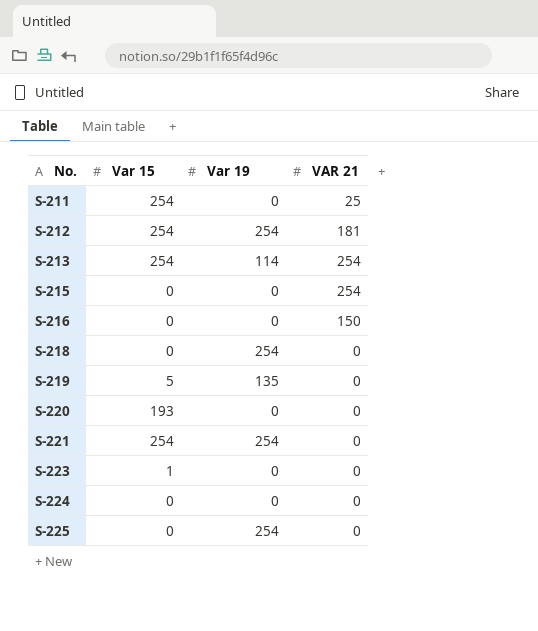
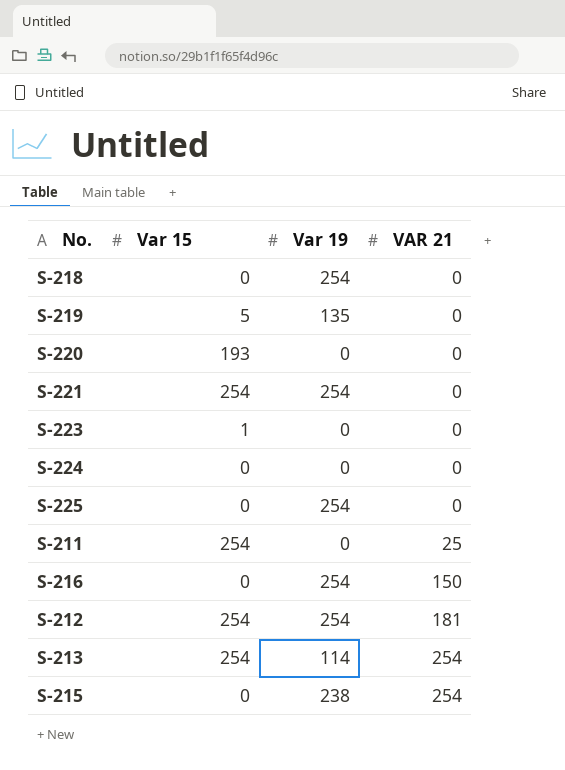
row order: No. ascending -> VAR 21 ascending
S-216 | Var 19: 0 -> 254
S-215 | Var 19: 0 -> 238

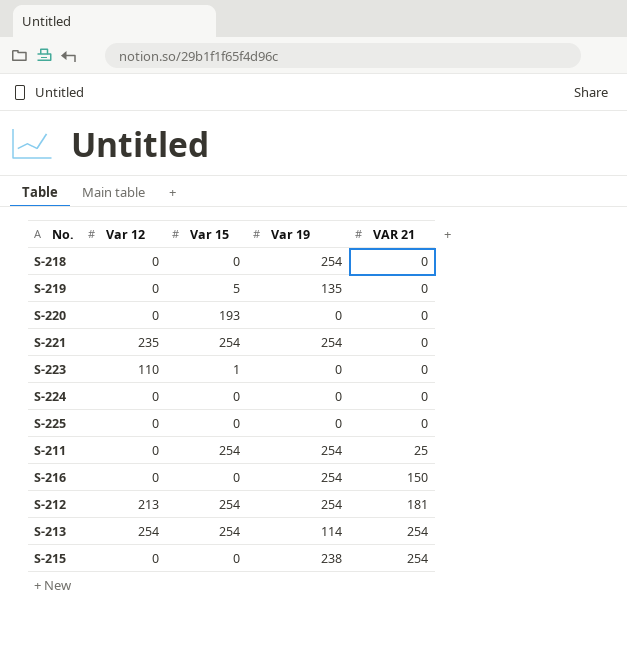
column Var 12 | position: none -> 2
S-225 | Var 19: 254 -> 0
S-211 | Var 19: 0 -> 254

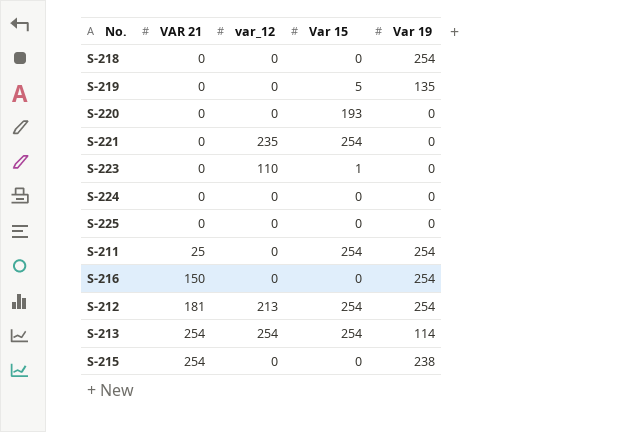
column VAR 21 | position: 5 -> 2
column name: Var 12 -> var_12
S-221 | Var 19: 254 -> 0

